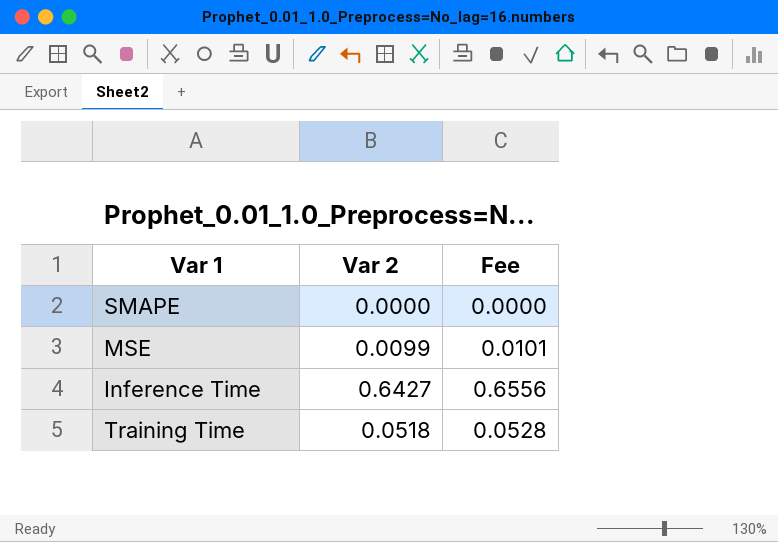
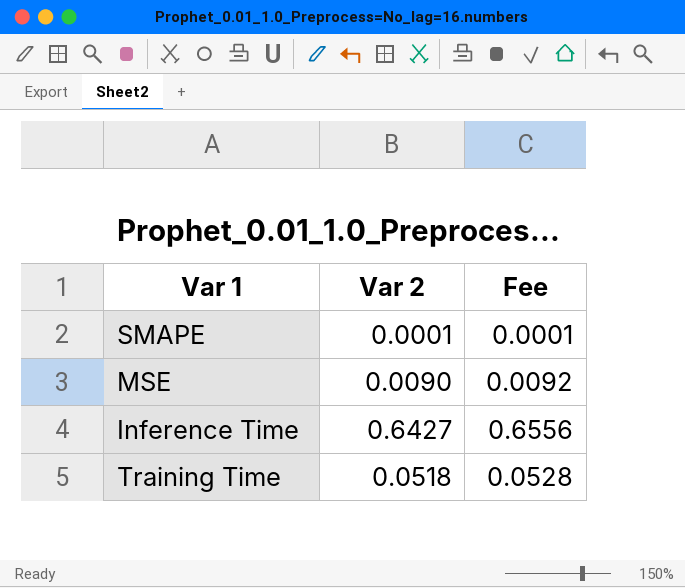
SMAPE | Var 2: 0.0000 -> 0.0001
SMAPE | Fee: 0.0000 -> 0.0001
MSE | Var 2: 0.0099 -> 0.0090
MSE | Fee: 0.0101 -> 0.0092

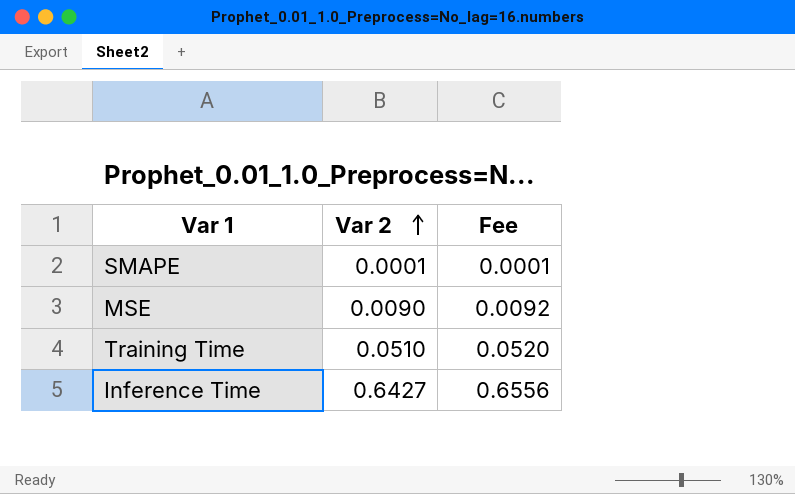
row order: none -> Var 2 ascending
Training Time | Var 2: 0.0518 -> 0.0510
Training Time | Fee: 0.0528 -> 0.0520

